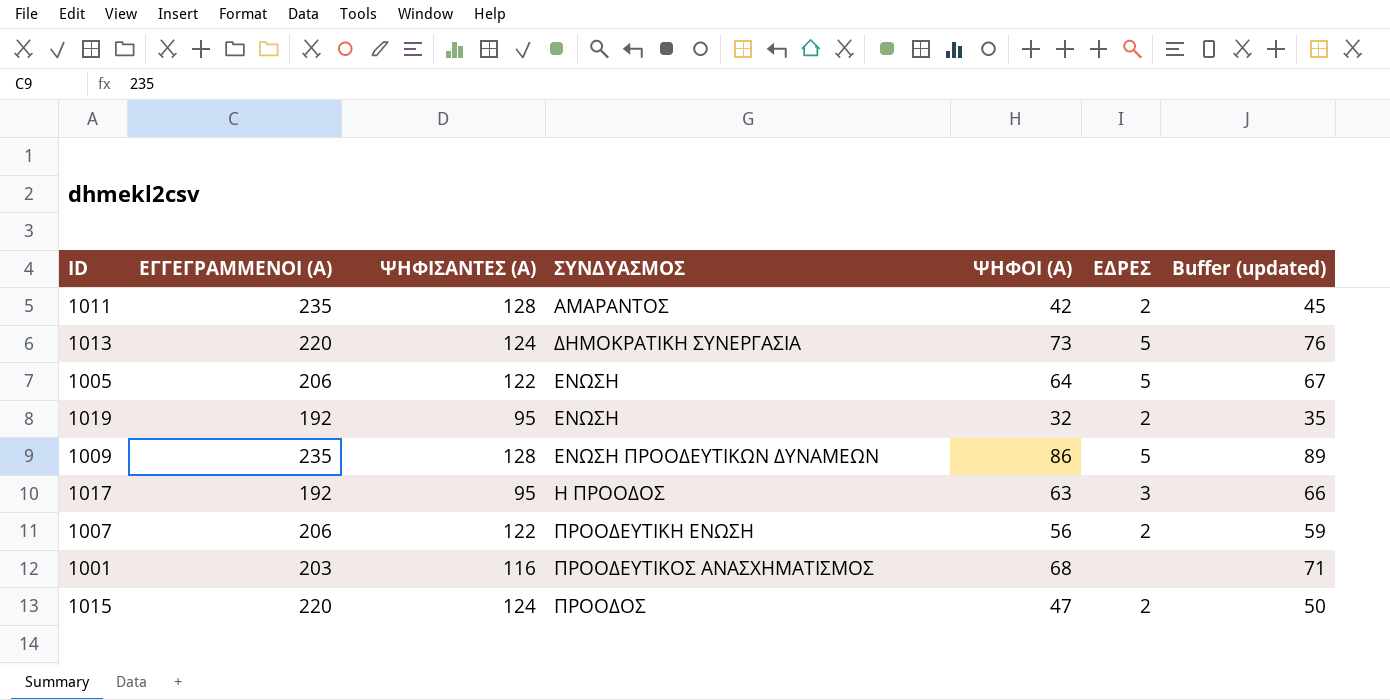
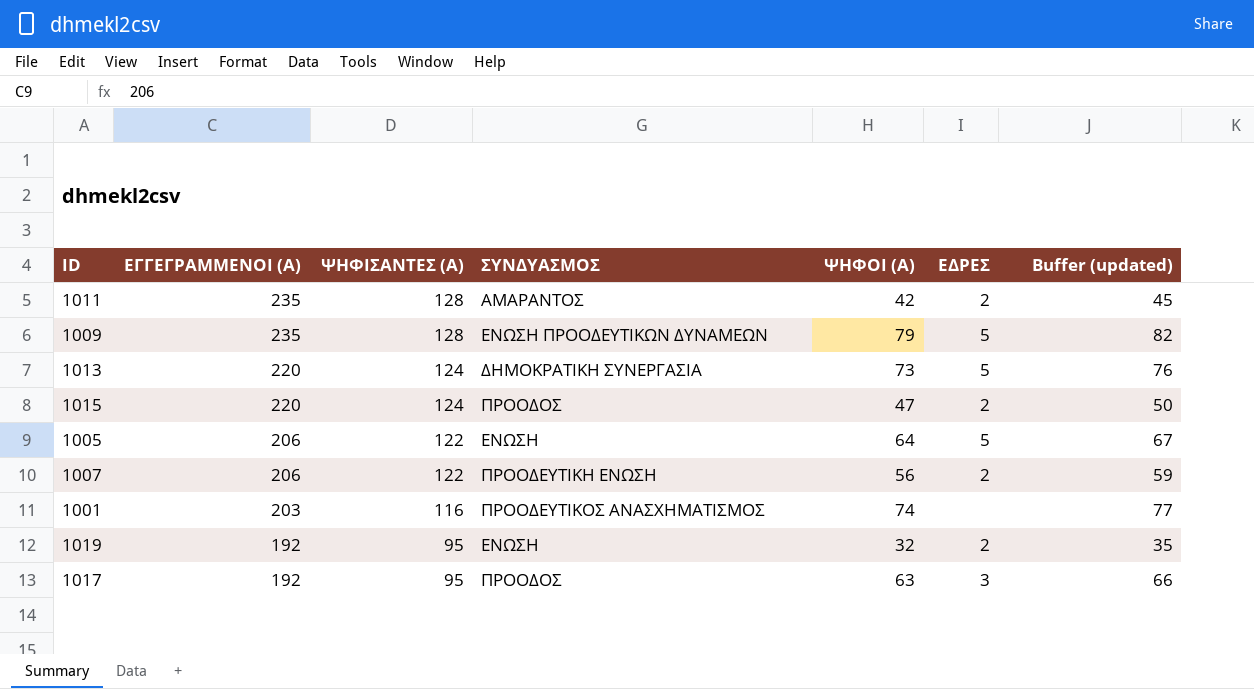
row order: ΣΥΝΔΥΑΣΜΟΣ ascending -> ΕΓΓΕΓΡΑΜΜΕΝΟΙ (Α) descending
1009 | ΨΗΦΟΙ (Α): 86 -> 79
1009 | Buffer (updated): 89 -> 82
1001 | ΨΗΦΟΙ (Α): 68 -> 74
1001 | Buffer (updated): 71 -> 77
1017 | ΣΥΝΔΥΑΣΜΟΣ: Η ΠΡΟΟΔΟΣ -> ΠΡΟΟΔΟΣ

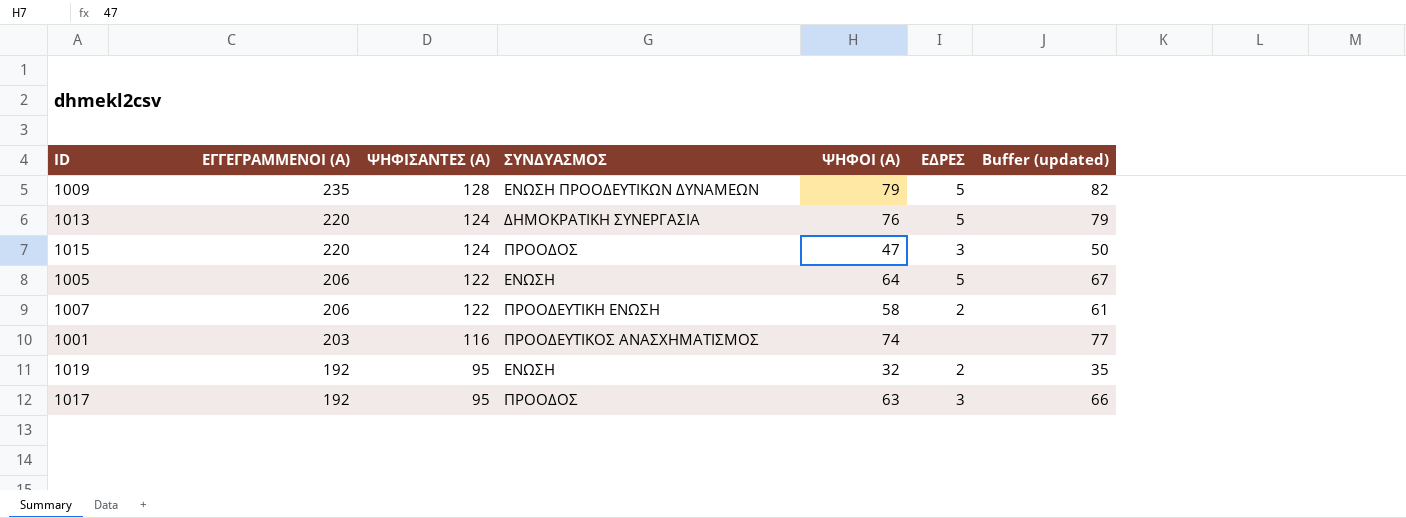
row 1011: 235 | 128 | ΑΜΑΡΑΝΤΟΣ | 42 | 2 | 45 -> none
1013 | ΨΗΦΟΙ (Α): 73 -> 76
1013 | Buffer (updated): 76 -> 79
1015 | ΕΔΡΕΣ: 2 -> 3
1007 | ΨΗΦΟΙ (Α): 56 -> 58
1007 | Buffer (updated): 59 -> 61

